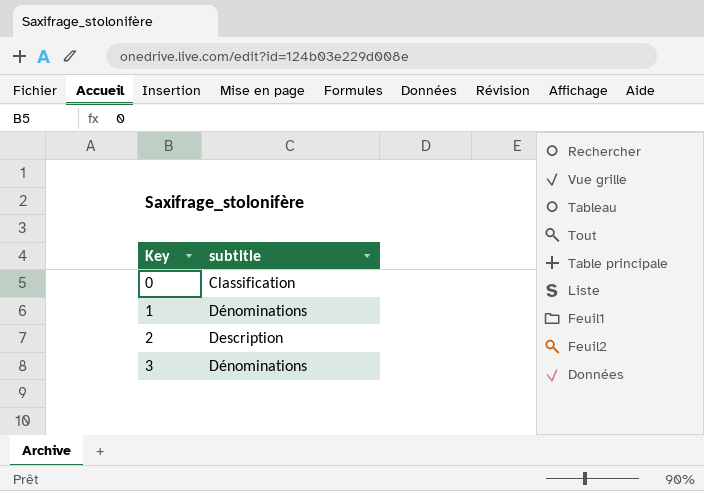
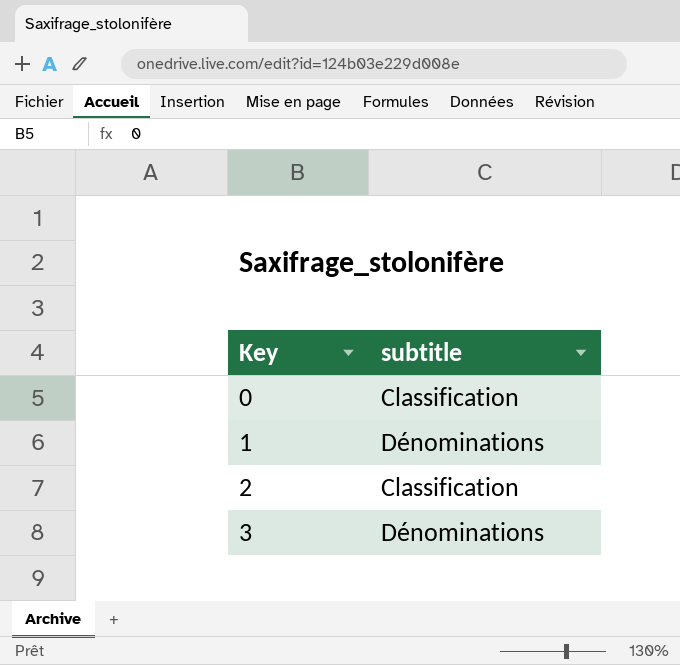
2 | subtitle: Description -> Classification

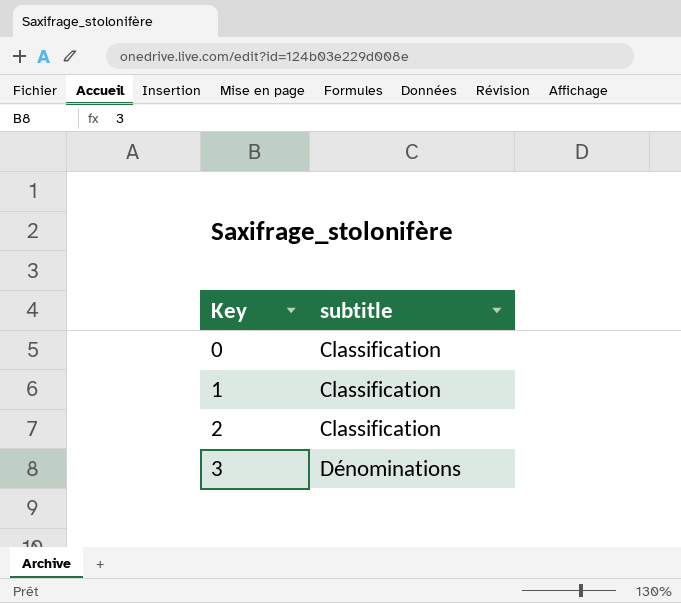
1 | subtitle: Dénominations -> Classification

